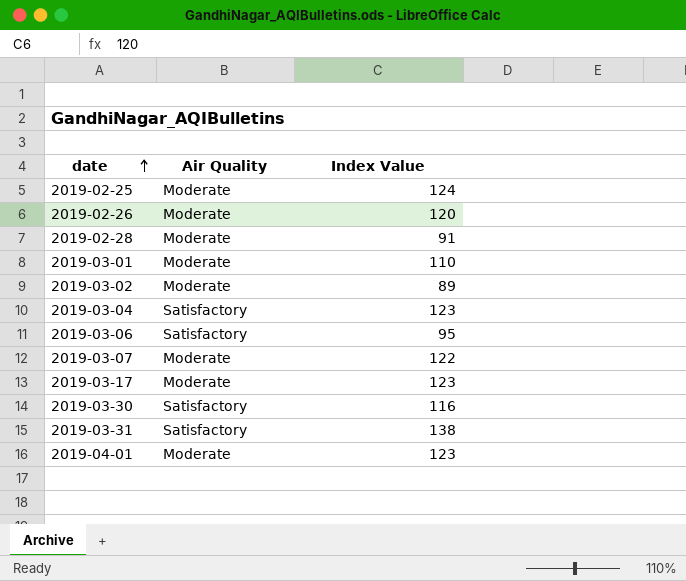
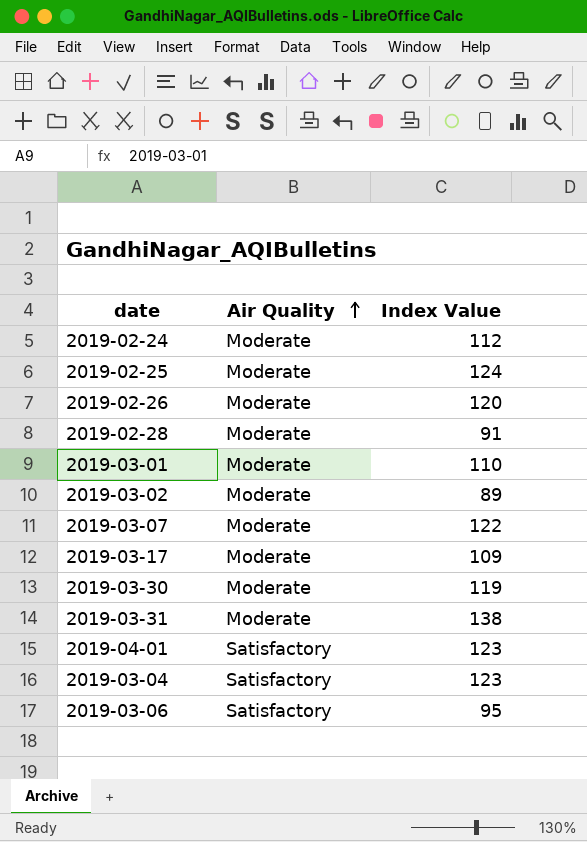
row order: date ascending -> Air Quality ascending
row 2019-02-24: none -> Moderate | 112
2019-03-17 | Index Value: 123 -> 109
2019-03-30 | Air Quality: Satisfactory -> Moderate
2019-03-30 | Index Value: 116 -> 119
2019-03-31 | Air Quality: Satisfactory -> Moderate
2019-04-01 | Air Quality: Moderate -> Satisfactory

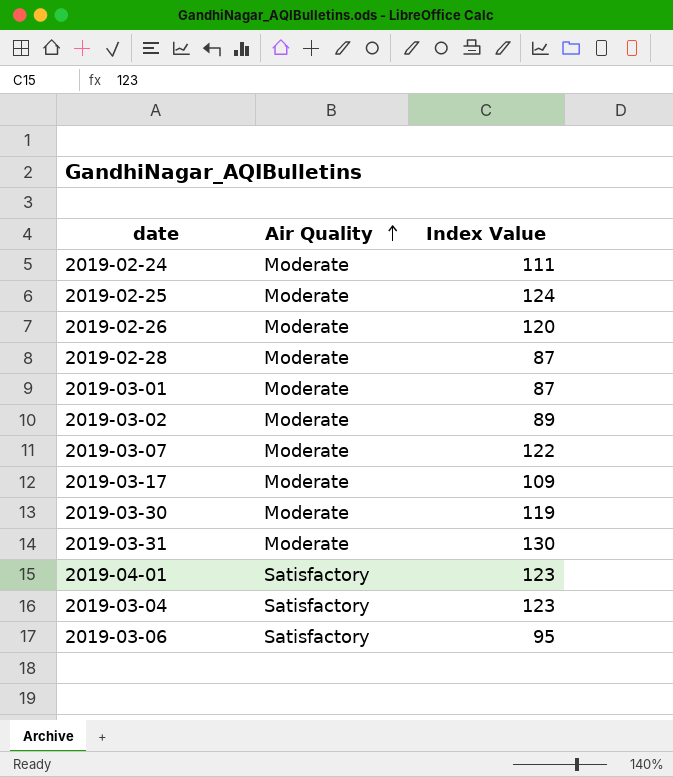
2019-02-24 | Index Value: 112 -> 111
2019-02-28 | Index Value: 91 -> 87
2019-03-01 | Index Value: 110 -> 87
2019-03-31 | Index Value: 138 -> 130

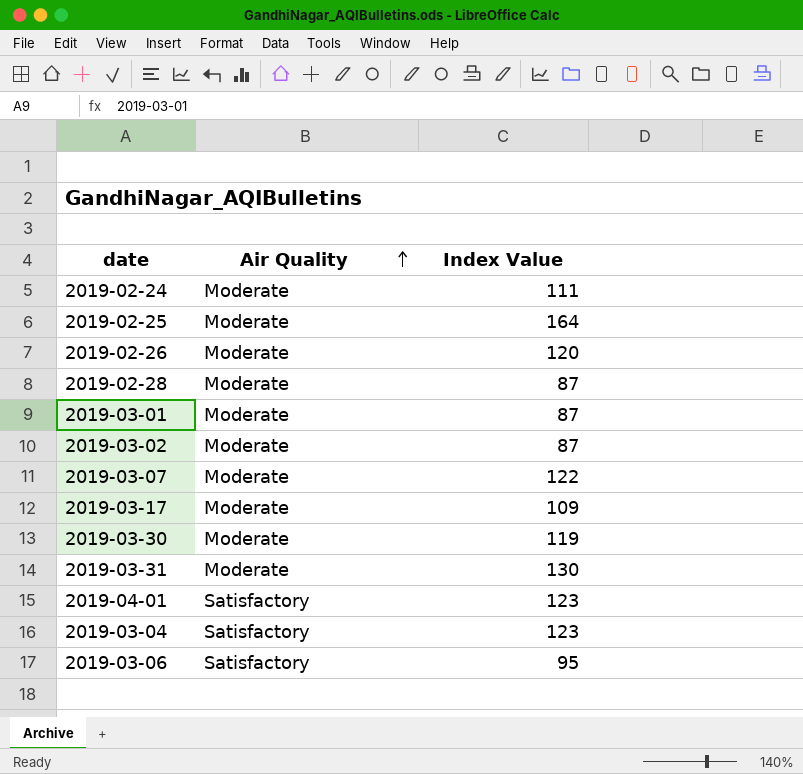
2019-02-25 | Index Value: 124 -> 164
2019-03-02 | Index Value: 89 -> 87

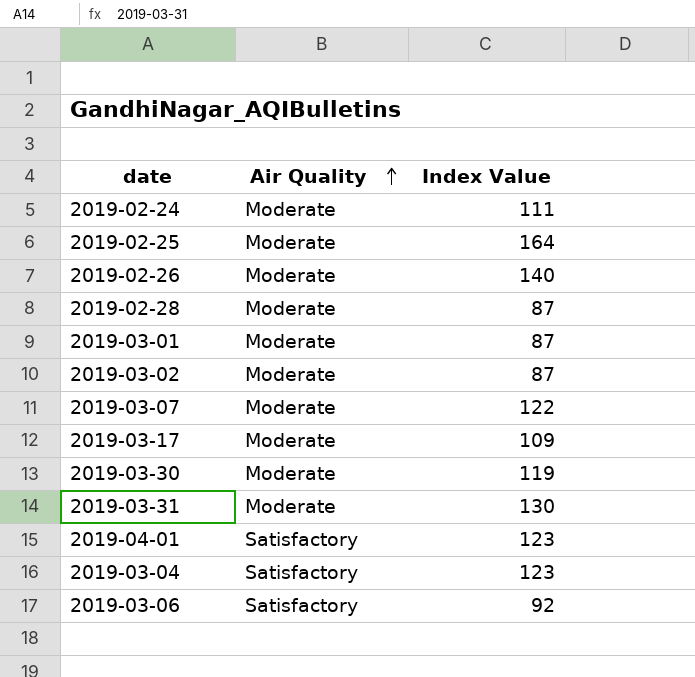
2019-02-26 | Index Value: 120 -> 140
2019-03-06 | Index Value: 95 -> 92

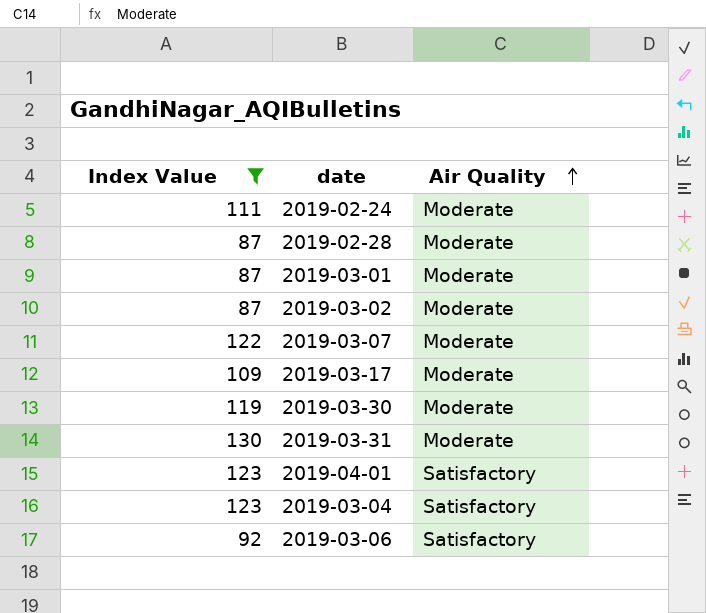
filter: none -> Index Value <= 130
column Index Value | position: 3 -> 1

